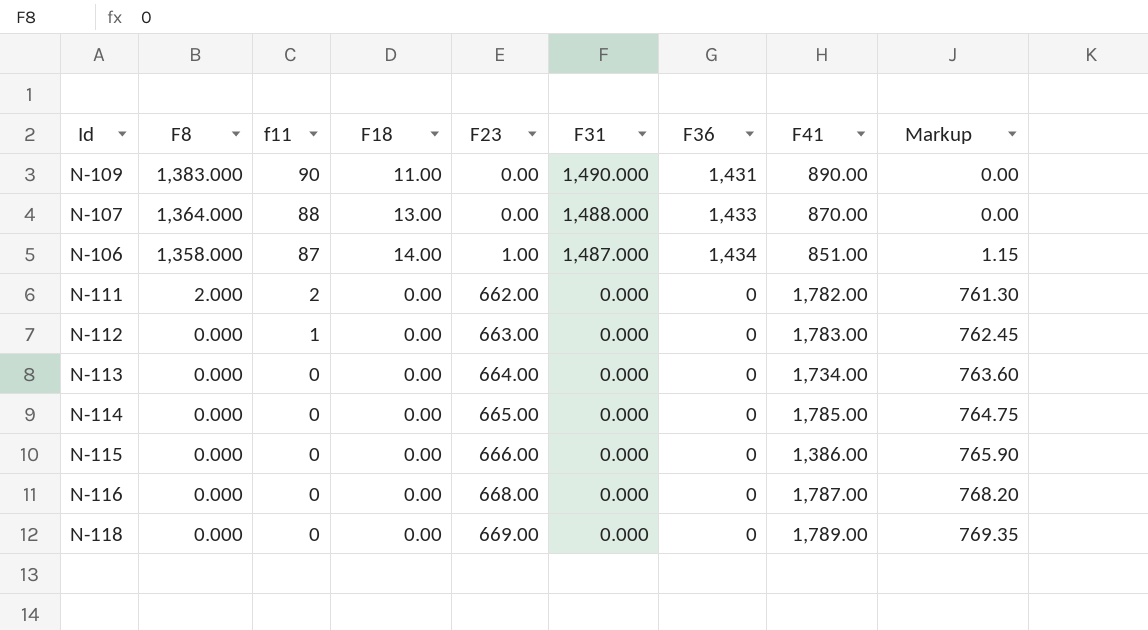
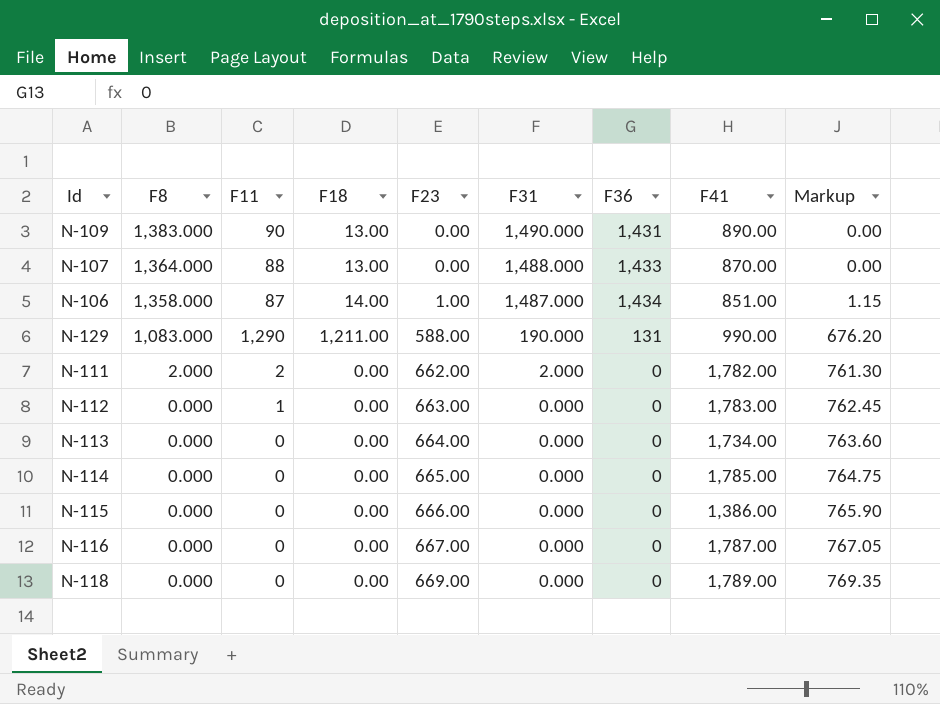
column name: f11 -> F11
N-109 | F18: 11.00 -> 13.00
row N-129: none -> 1,083.000 | 1,290 | 1,211.00 | 588.00 | 190.000 | 131 | 990.00 | 676.20
N-111 | F31: 0.000 -> 2.000
N-116 | F23: 668.00 -> 667.00
N-116 | Markup: 768.20 -> 767.05

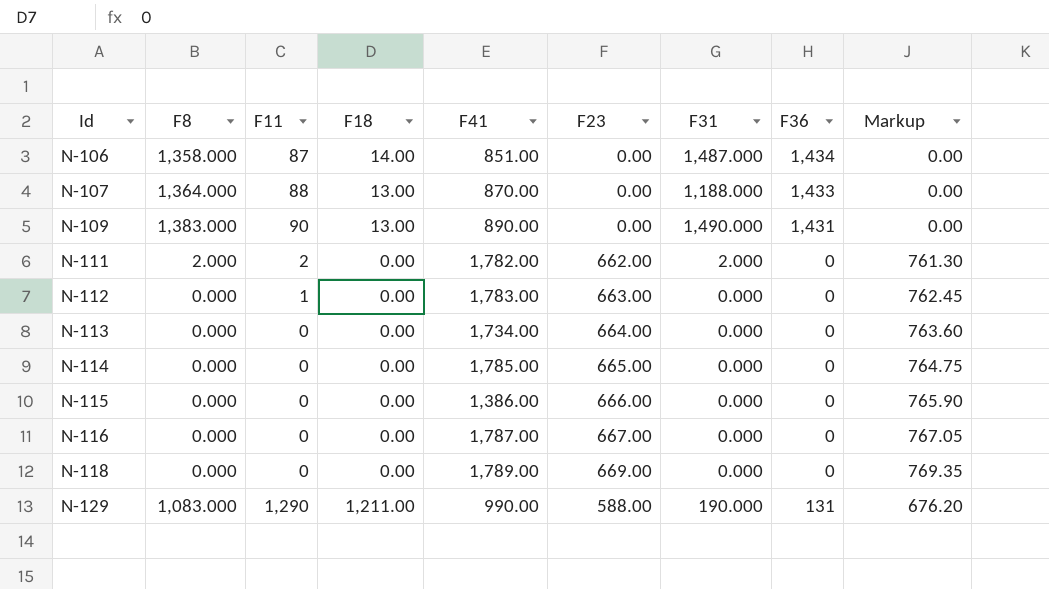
row order: F8 descending -> Id ascending
column F41 | position: 8 -> 5
N-106 | F23: 1.00 -> 0.00
N-106 | Markup: 1.15 -> 0.00
N-107 | F31: 1,488.000 -> 1,188.000

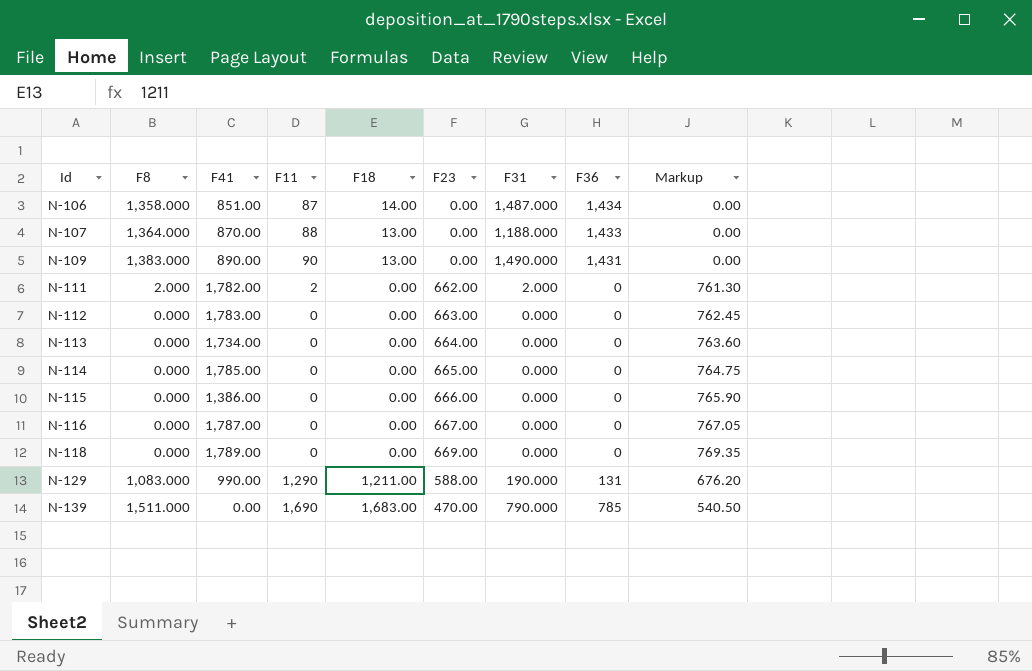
column F41 | position: 5 -> 3
N-112 | F11: 1 -> 0
row N-139: none -> 1,511.000 | 0.00 | 1,690 | 1,683.00 | 470.00 | 790.000 | 785 | 540.50

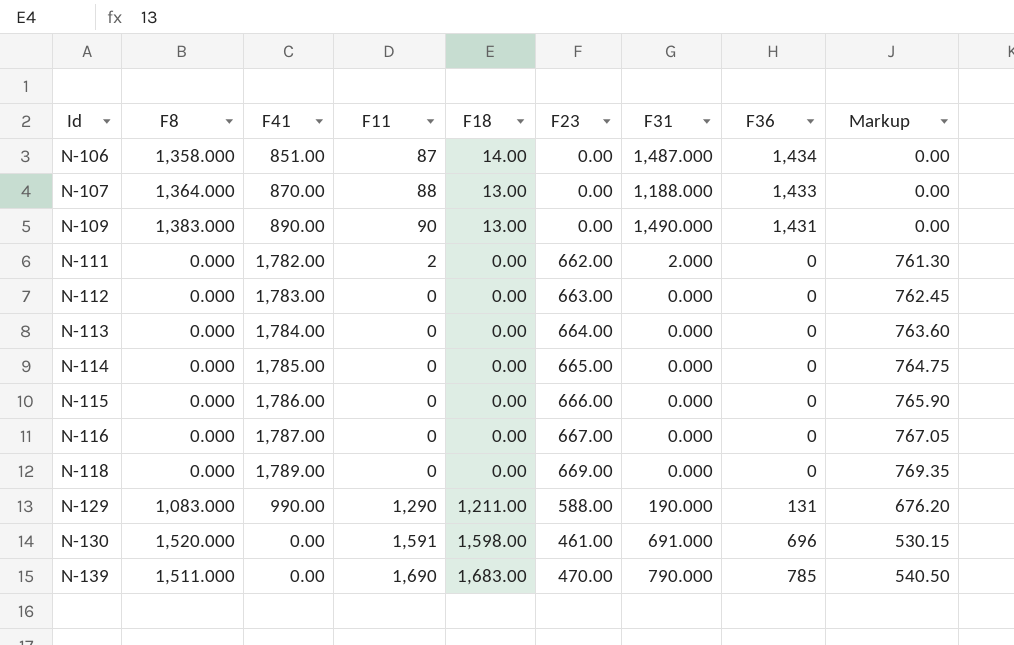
N-111 | F8: 2.000 -> 0.000
N-113 | F41: 1,734.00 -> 1,784.00
N-115 | F41: 1,386.00 -> 1,786.00
row N-130: none -> 1,520.000 | 0.00 | 1,591 | 1,598.00 | 461.00 | 691.000 | 696 | 530.15

